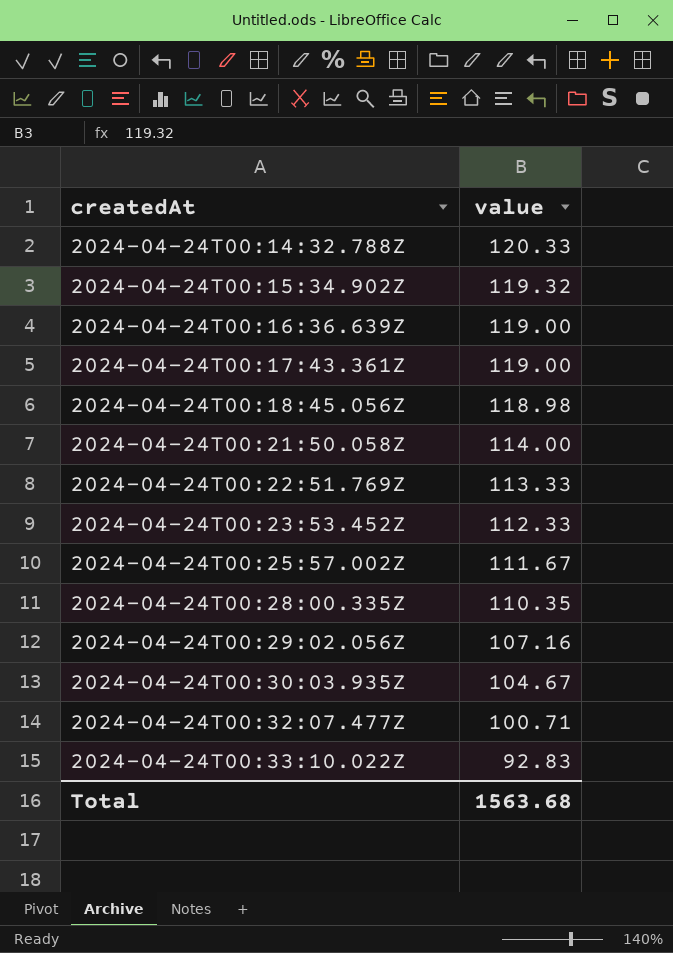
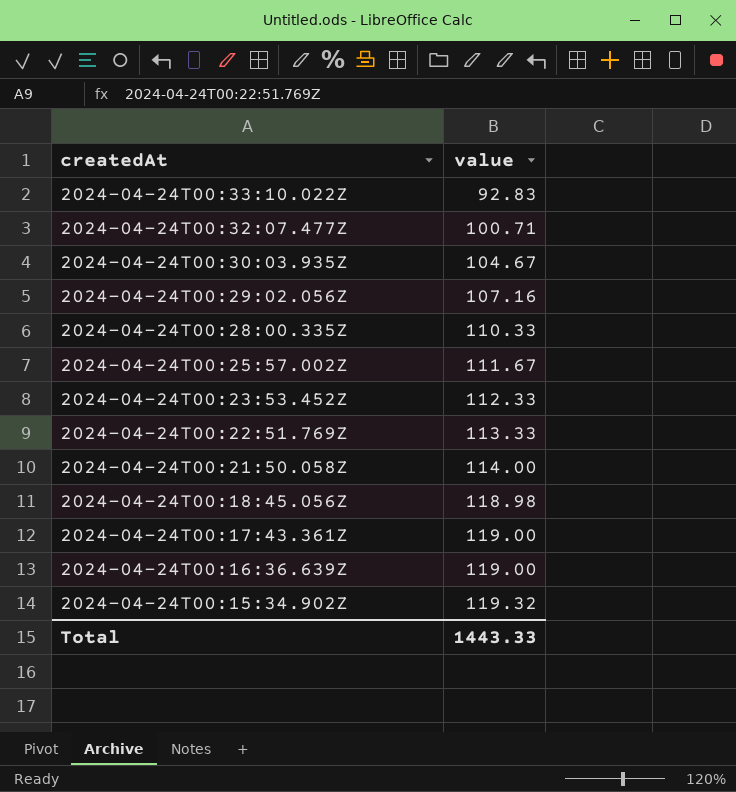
row order: createdAt ascending -> createdAt descending
row 2024-04-24T00:14:32.788Z: 120.33 -> none
2024-04-24T00:28:00.335Z | value: 110.35 -> 110.33
Total | value: 1563.68 -> 1443.33

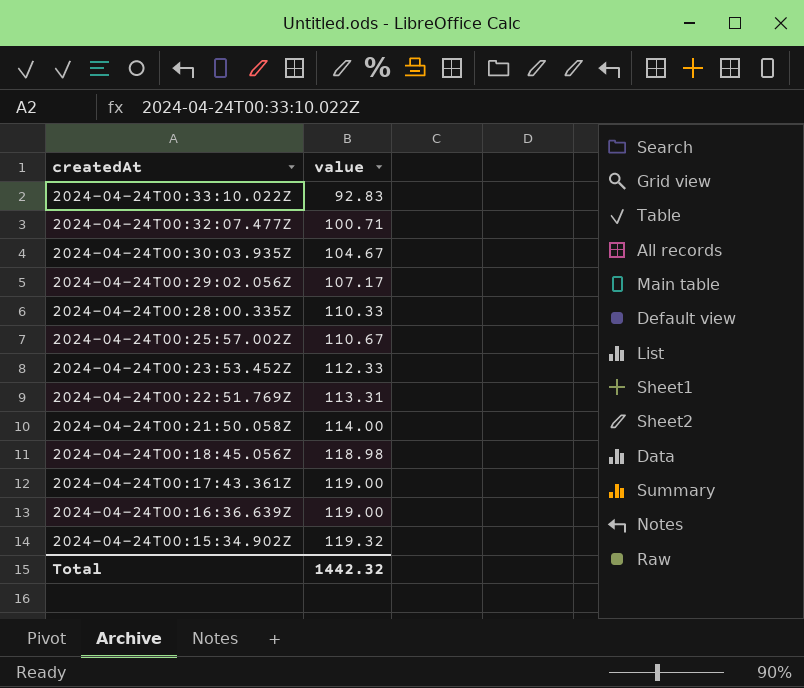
2024-04-24T00:29:02.056Z | value: 107.16 -> 107.17
2024-04-24T00:25:57.002Z | value: 111.67 -> 110.67
2024-04-24T00:22:51.769Z | value: 113.33 -> 113.31
Total | value: 1443.33 -> 1442.32

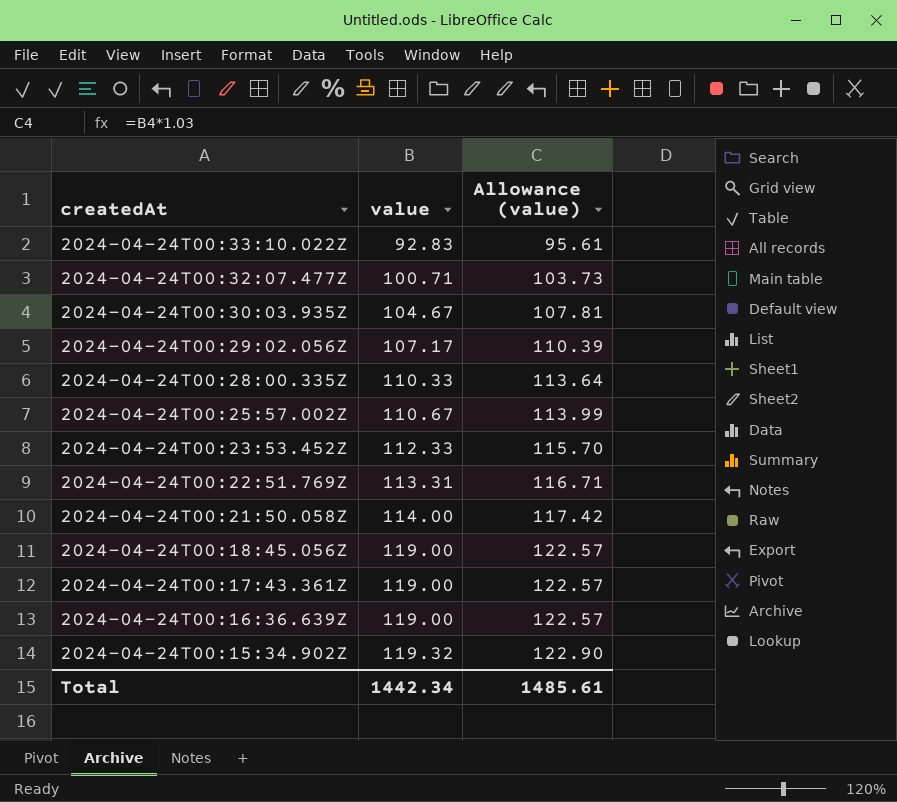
column Allowance (value) | formula: none -> [value] * 1.03
2024-04-24T00:18:45.056Z | value: 118.98 -> 119.00
Total | value: 1442.32 -> 1442.34

